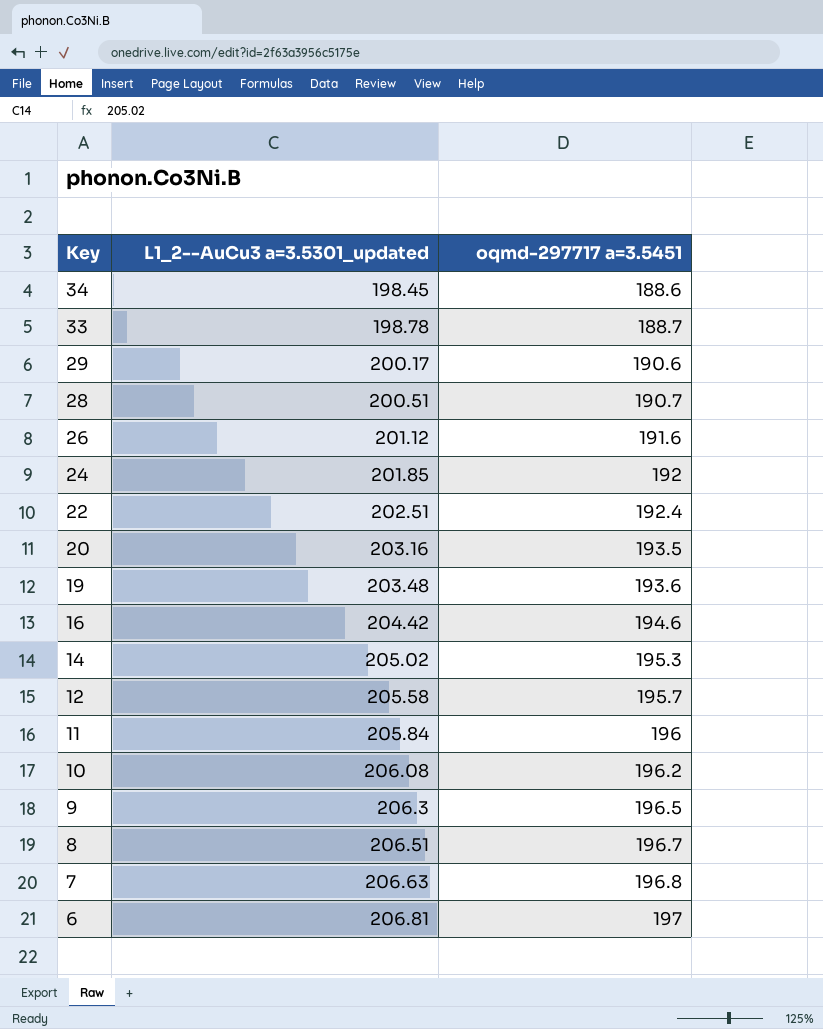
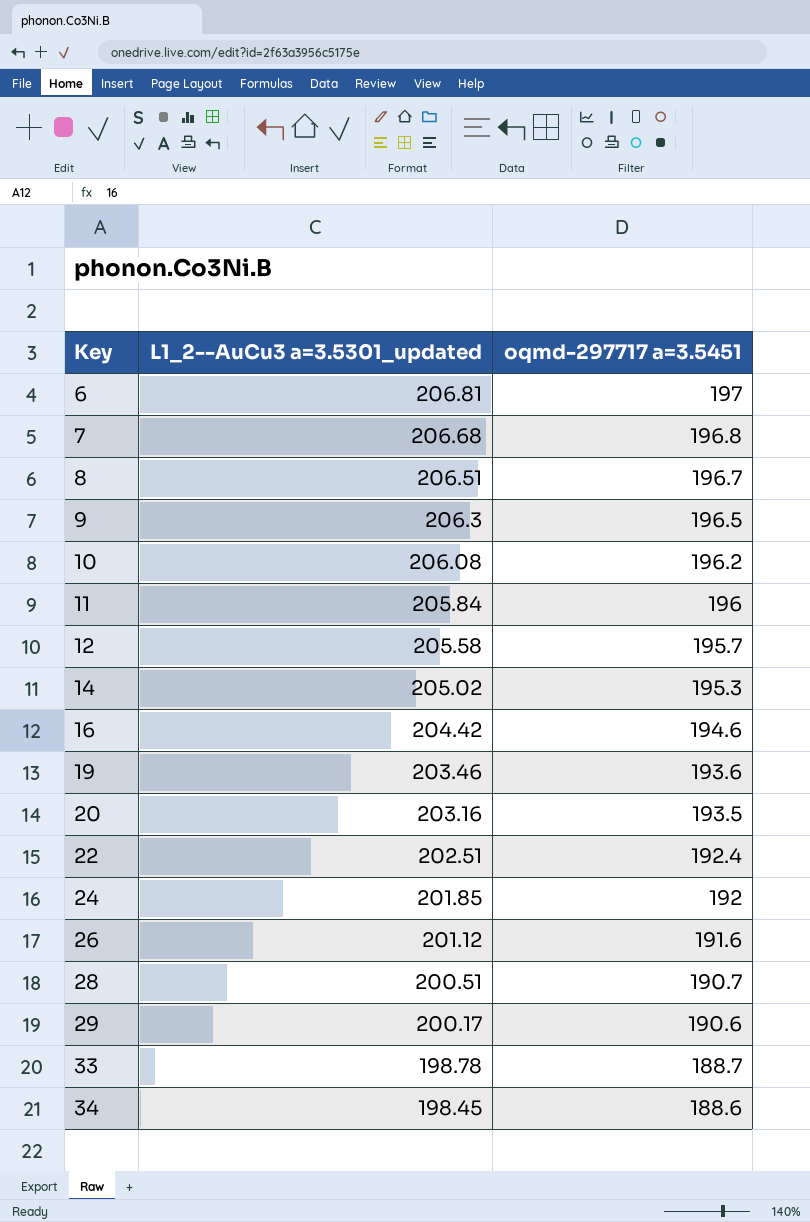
row order: Key descending -> Key ascending
7 | L1_2--AuCu3 a=3.5301_updated: 206.63 -> 206.68
19 | L1_2--AuCu3 a=3.5301_updated: 203.48 -> 203.46

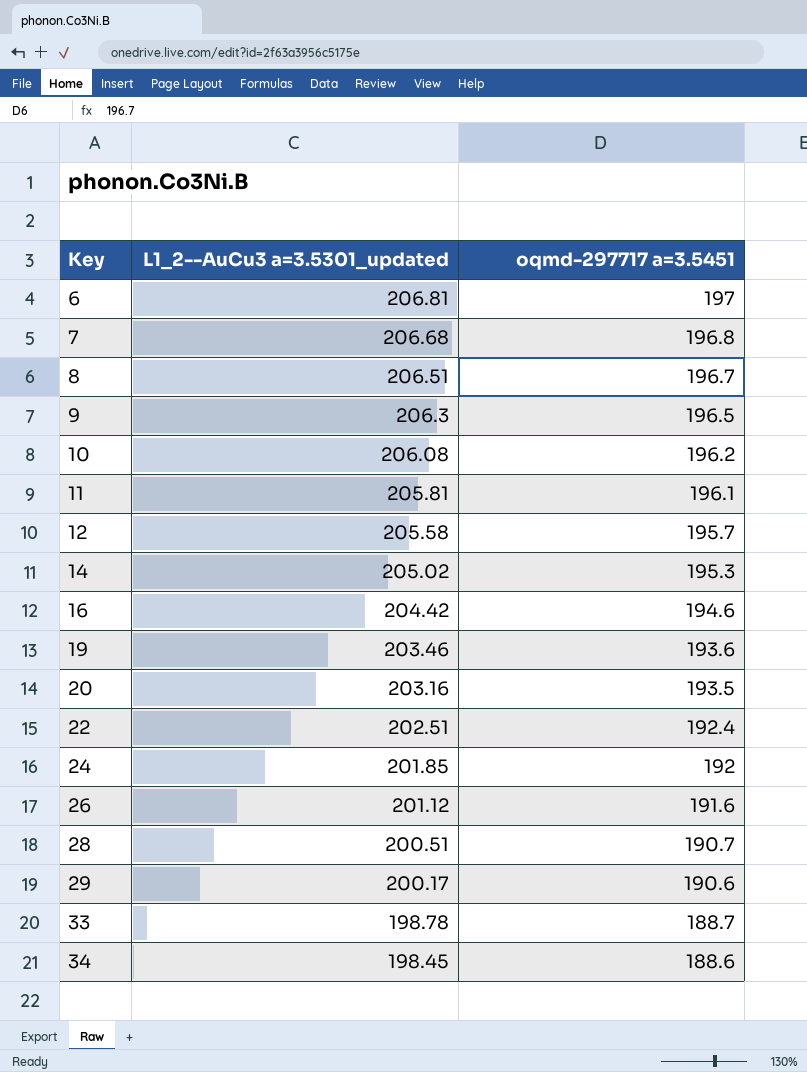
11 | L1_2--AuCu3 a=3.5301_updated: 205.84 -> 205.81
11 | oqmd-297717 a=3.5451: 196 -> 196.1

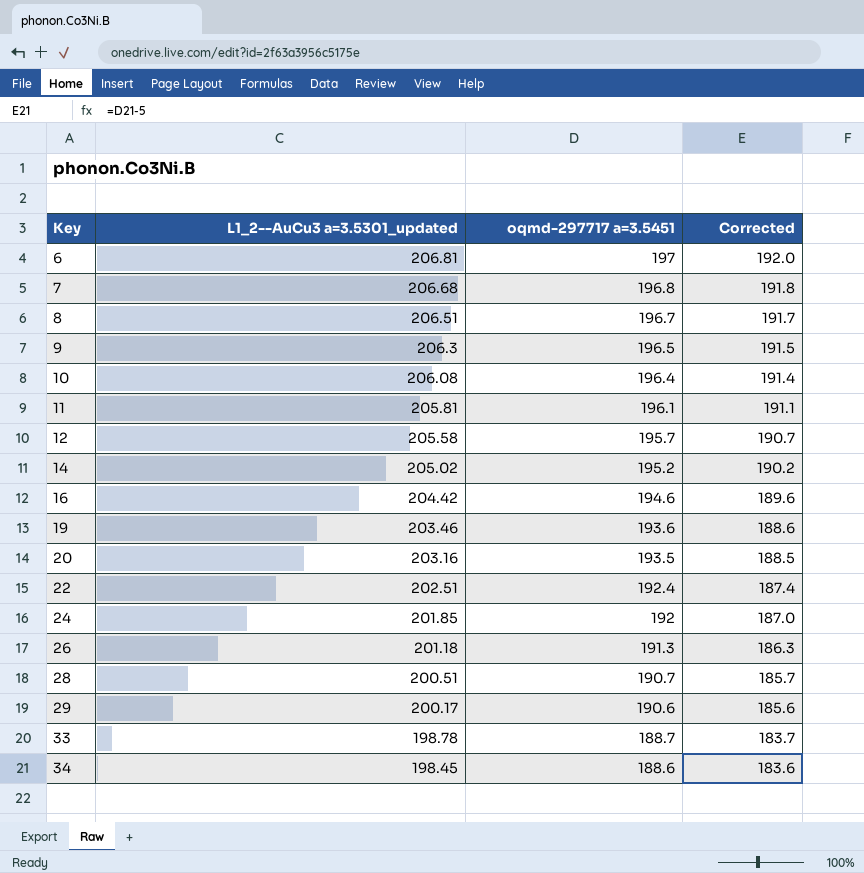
column Corrected | formula: none -> [oqmd-297717 a=3.5451] - 5
10 | oqmd-297717 a=3.5451: 196.2 -> 196.4
14 | oqmd-297717 a=3.5451: 195.3 -> 195.2
26 | L1_2--AuCu3 a=3.5301_updated: 201.12 -> 201.18
26 | oqmd-297717 a=3.5451: 191.6 -> 191.3

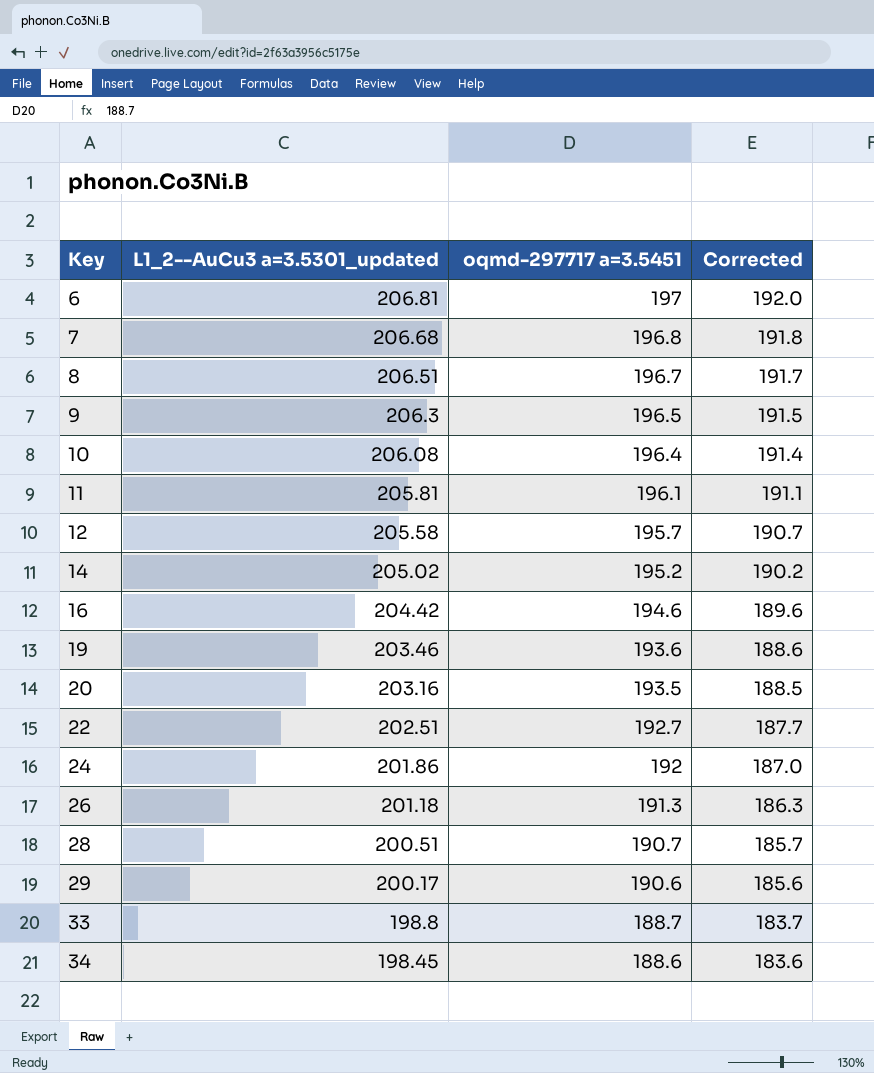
22 | oqmd-297717 a=3.5451: 192.4 -> 192.7
22 | Corrected: 187.4 -> 187.7
24 | L1_2--AuCu3 a=3.5301_updated: 201.85 -> 201.86
33 | L1_2--AuCu3 a=3.5301_updated: 198.78 -> 198.8

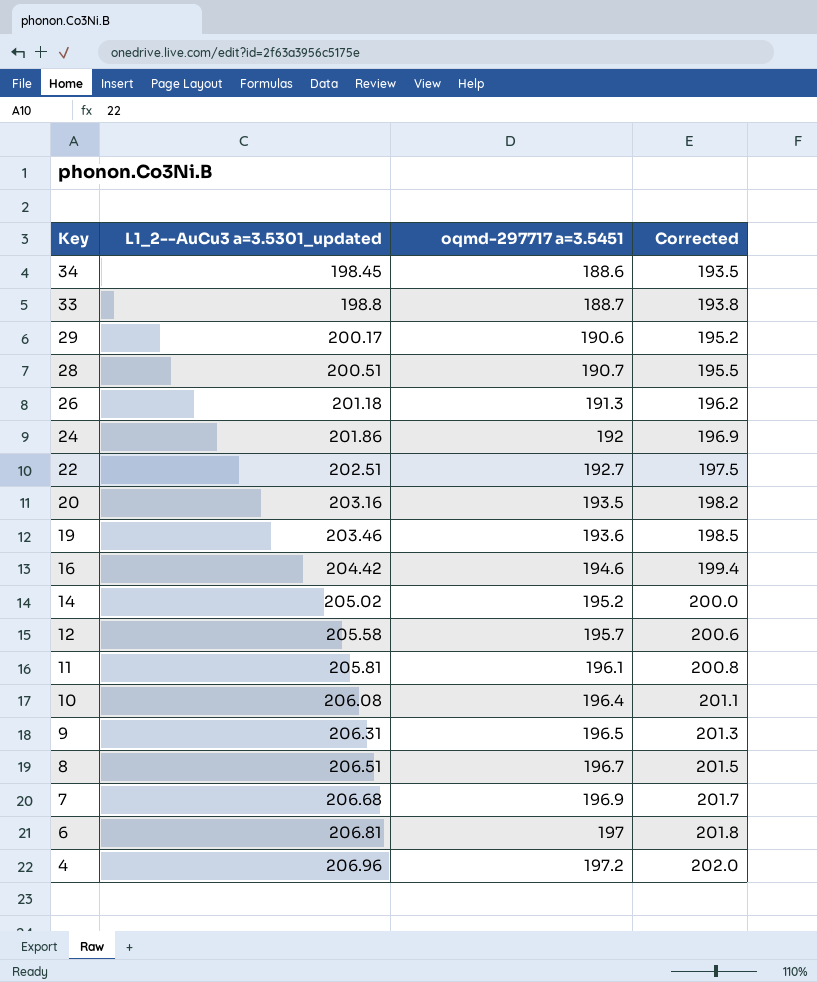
row order: Key ascending -> Key descending
column Corrected | formula: [oqmd-297717 a=3.5451] - 5 -> [L1_2--AuCu3 a=3.5301_updated] - 5
9 | L1_2--AuCu3 a=3.5301_updated: 206.3 -> 206.31
7 | oqmd-297717 a=3.5451: 196.8 -> 196.9
row 4: none -> 206.96 | 197.2 | 202.0

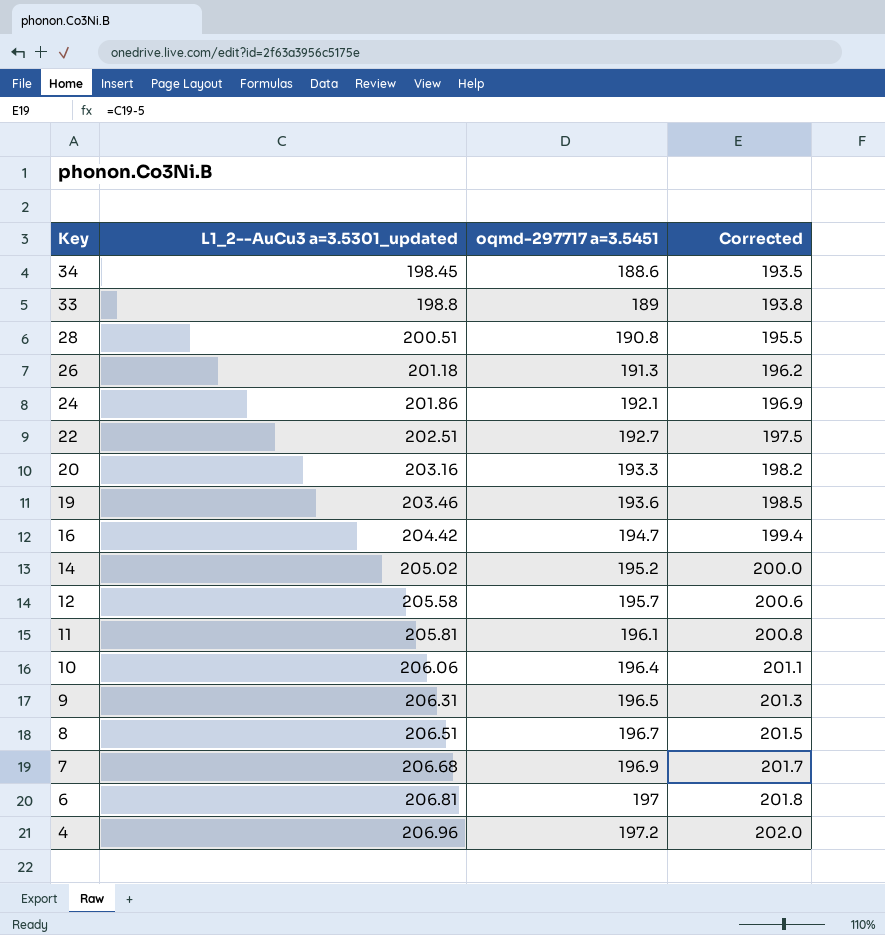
row 29: 200.17 | 190.6 | 195.2 -> none
33 | oqmd-297717 a=3.5451: 188.7 -> 189
28 | oqmd-297717 a=3.5451: 190.7 -> 190.8
24 | oqmd-297717 a=3.5451: 192 -> 192.1
20 | oqmd-297717 a=3.5451: 193.5 -> 193.3
16 | oqmd-297717 a=3.5451: 194.6 -> 194.7
10 | L1_2--AuCu3 a=3.5301_updated: 206.08 -> 206.06

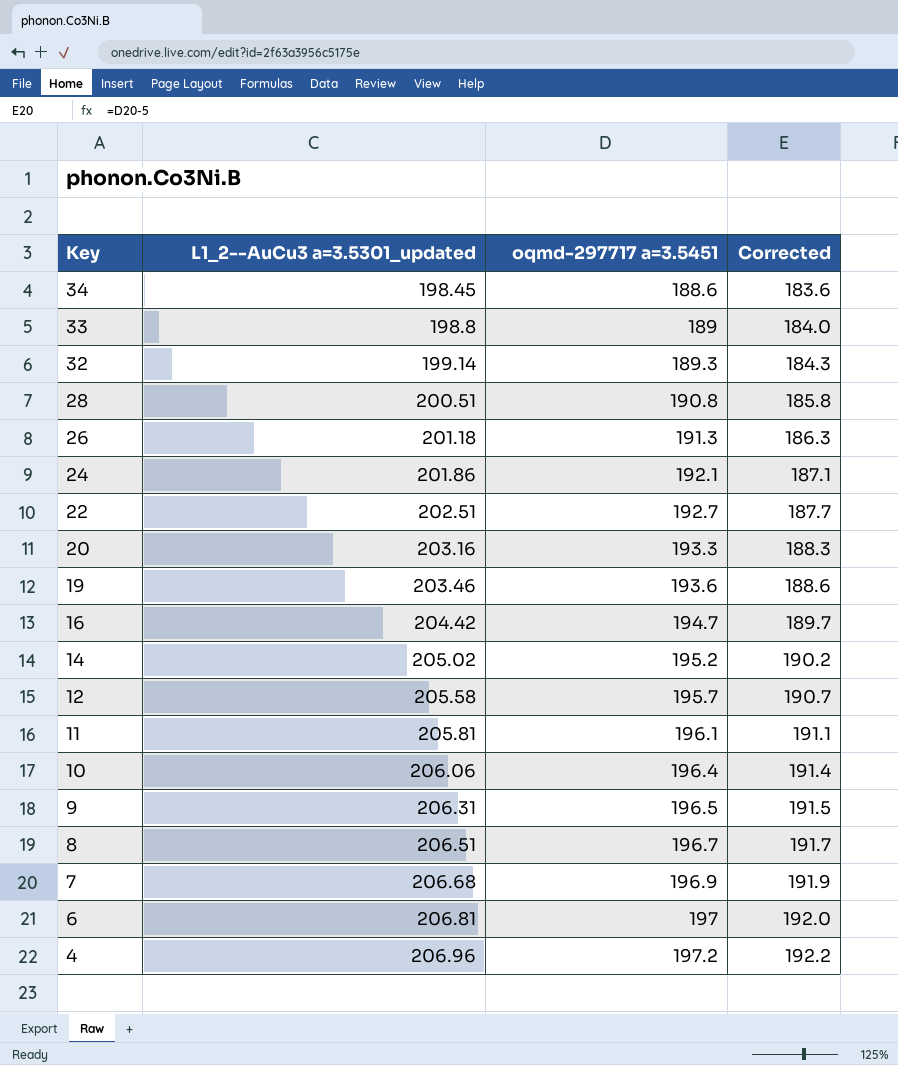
column Corrected | formula: [L1_2--AuCu3 a=3.5301_updated] - 5 -> [oqmd-297717 a=3.5451] - 5
row 32: none -> 199.14 | 189.3 | 184.3

